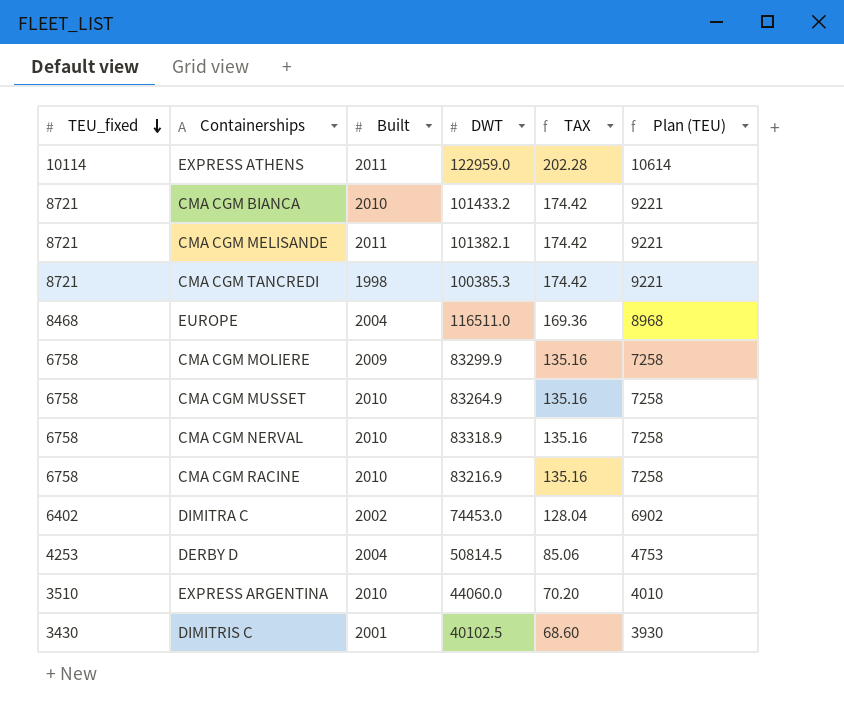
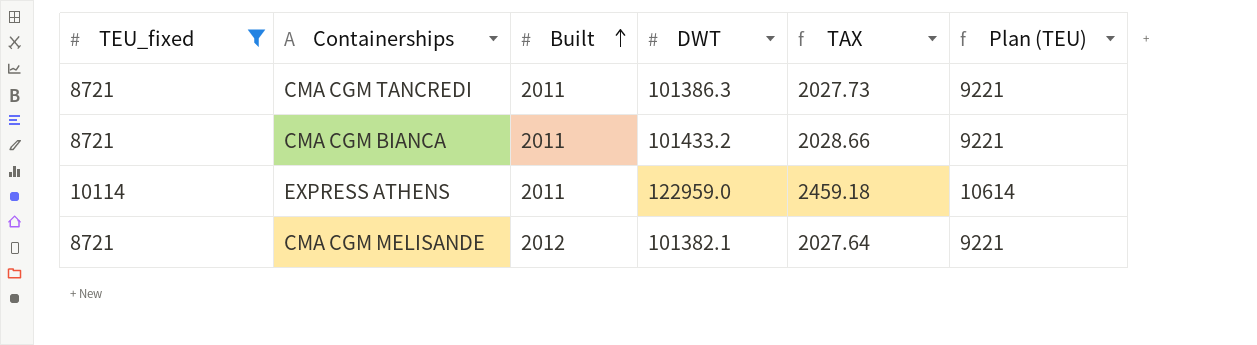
filter: none -> TEU_fixed >= 8721
row order: TEU_fixed descending -> Built ascending
column TAX | formula: [TEU_fixed] * 0.02 -> [DWT] * 0.02
CMA CGM TANCREDI | Built: 1998 -> 2011
CMA CGM TANCREDI | DWT: 100385.3 -> 101386.3
CMA CGM BIANCA | Built: 2010 -> 2011
CMA CGM MELISANDE | Built: 2011 -> 2012

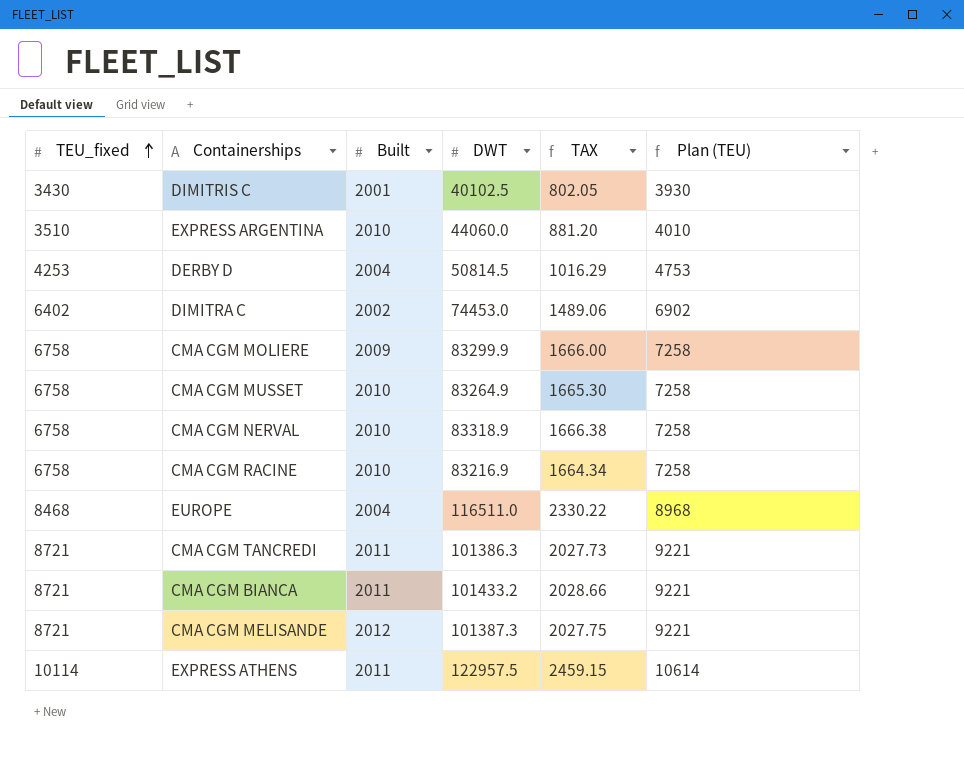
filter: TEU_fixed >= 8721 -> none
row order: Built ascending -> TEU_fixed ascending
CMA CGM MELISANDE | DWT: 101382.1 -> 101387.3
CMA CGM MELISANDE | TAX: 2027.64 -> 2027.75
EXPRESS ATHENS | DWT: 122959.0 -> 122957.5
EXPRESS ATHENS | TAX: 2459.18 -> 2459.15

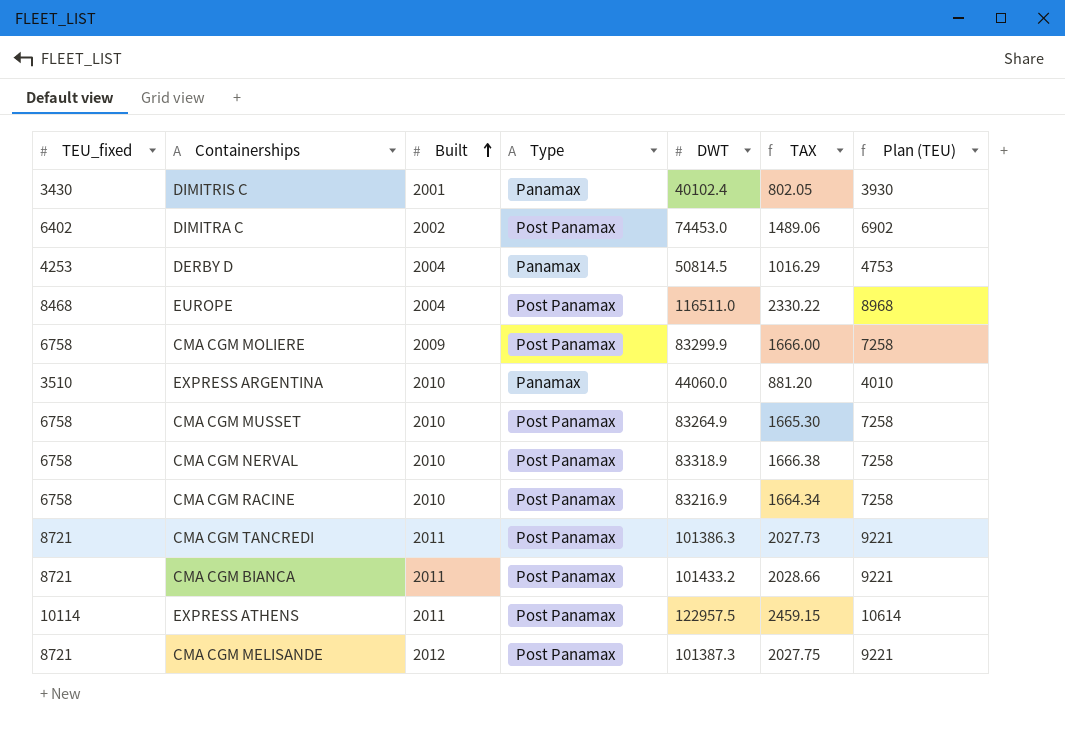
row order: TEU_fixed ascending -> Built ascending
column Type | position: none -> 4
DIMITRIS C | DWT: 40102.5 -> 40102.4

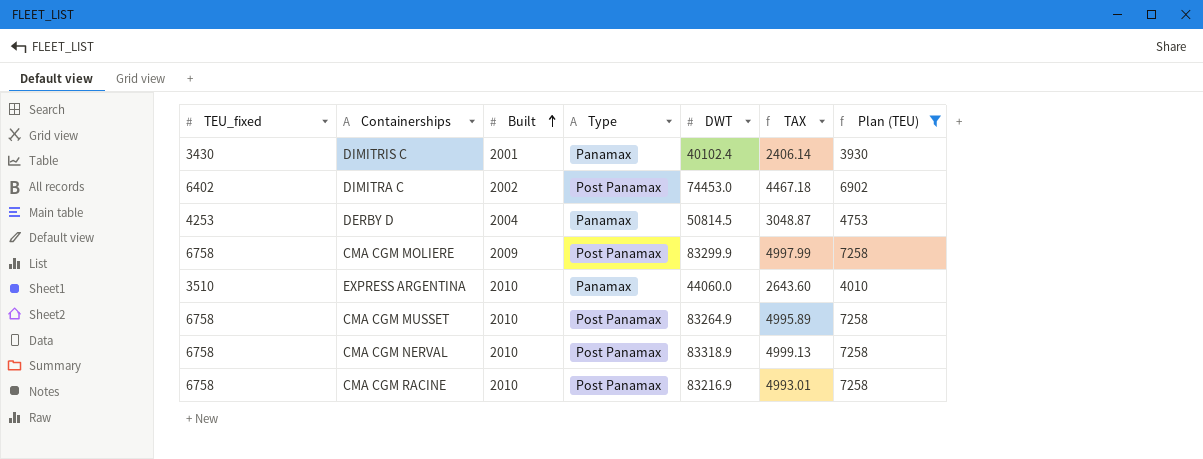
filter: none -> Plan (TEU) <= 7258
column TAX | formula: [DWT] * 0.02 -> [DWT] * 0.06

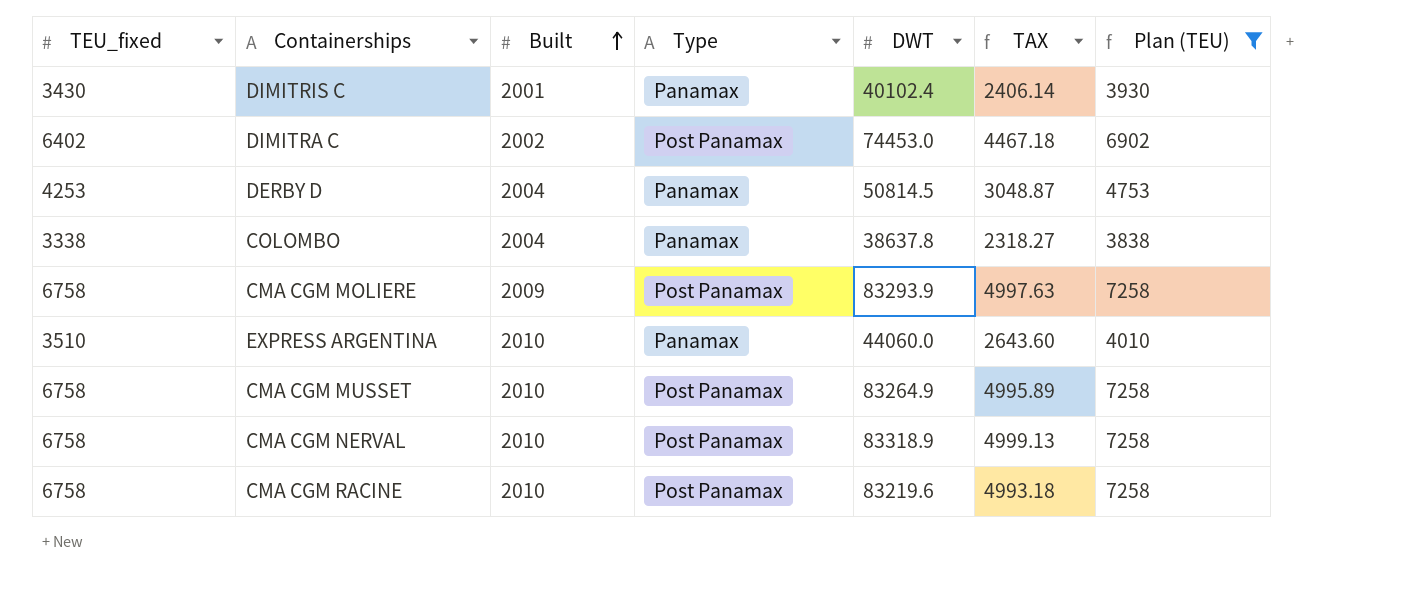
row COLOMBO: none -> 3338 | 2004 | Panamax | 38637.8 | 2318.27 | 3838
CMA CGM MOLIERE | DWT: 83299.9 -> 83293.9
CMA CGM MOLIERE | TAX: 4997.99 -> 4997.63
CMA CGM RACINE | DWT: 83216.9 -> 83219.6
CMA CGM RACINE | TAX: 4993.01 -> 4993.18

